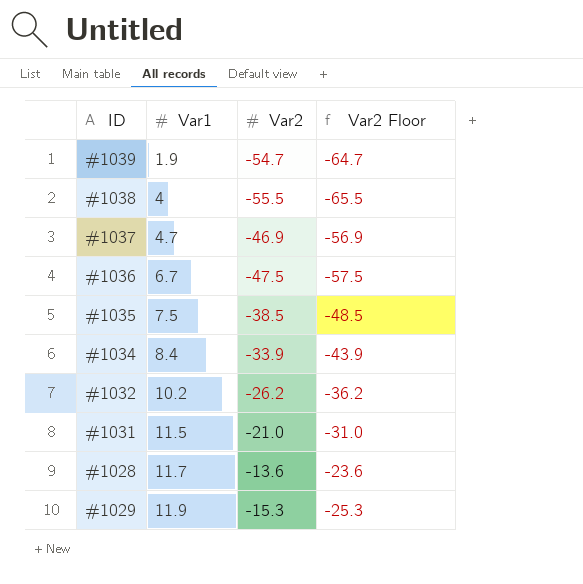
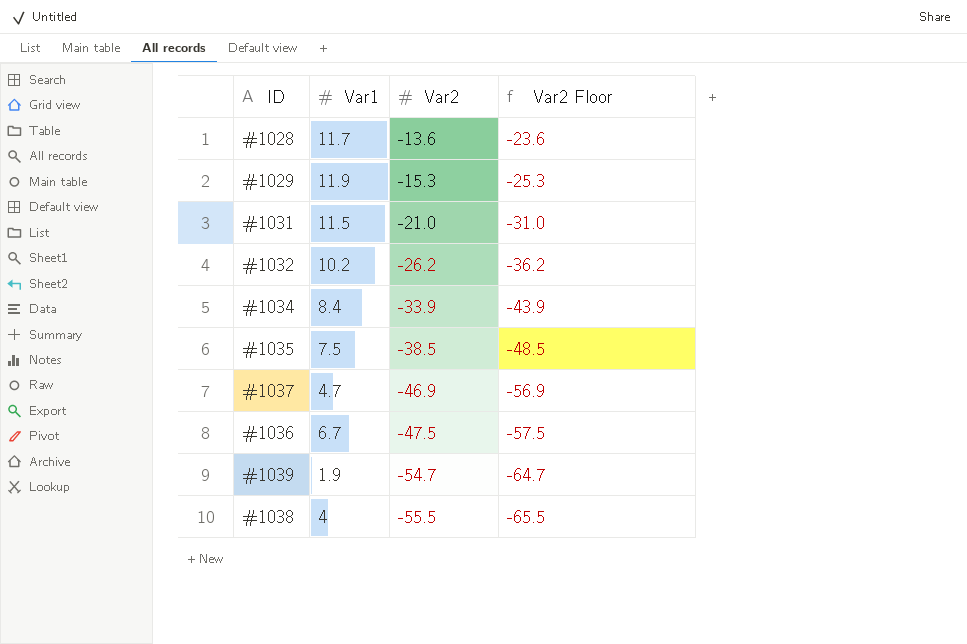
row order: Var1 ascending -> Var2 descending

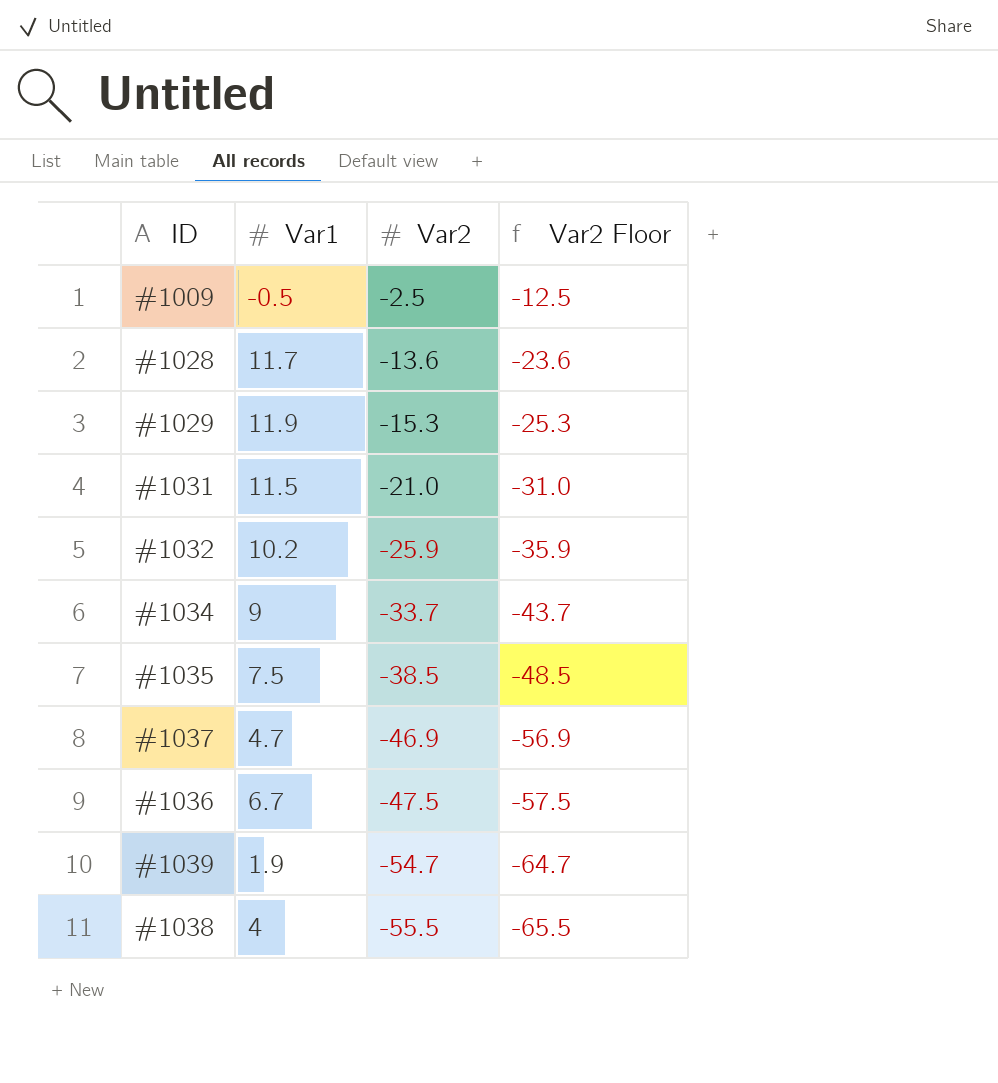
row #1009: none -> -0.5 | -2.5 | -12.5
#1032 | Var2: -26.2 -> -25.9
#1032 | Var2 Floor: -36.2 -> -35.9
#1034 | Var1: 8.4 -> 9
#1034 | Var2: -33.9 -> -33.7
#1034 | Var2 Floor: -43.9 -> -43.7

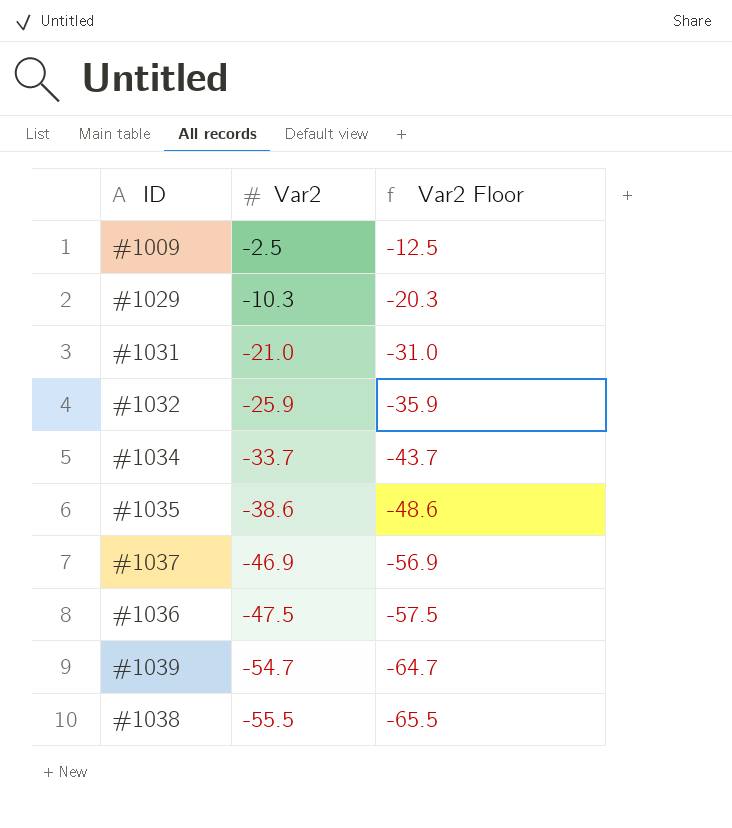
column Var1 | position: 2 -> none
row #1028: 11.7 | -13.6 | -23.6 -> none
#1029 | Var2: -15.3 -> -10.3
#1029 | Var2 Floor: -25.3 -> -20.3
#1035 | Var2: -38.5 -> -38.6
#1035 | Var2 Floor: -48.5 -> -48.6

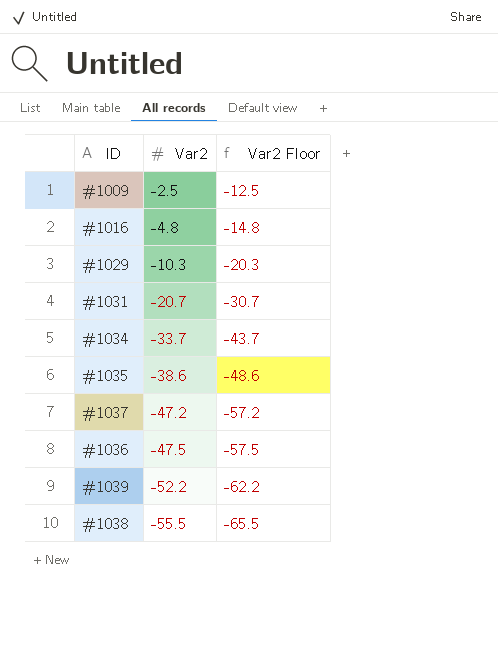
row #1032: -25.9 | -35.9 -> none
row #1016: none -> -4.8 | -14.8
#1031 | Var2: -21.0 -> -20.7
#1031 | Var2 Floor: -31.0 -> -30.7
#1037 | Var2: -46.9 -> -47.2
#1037 | Var2 Floor: -56.9 -> -57.2
#1039 | Var2: -54.7 -> -52.2
#1039 | Var2 Floor: -64.7 -> -62.2

